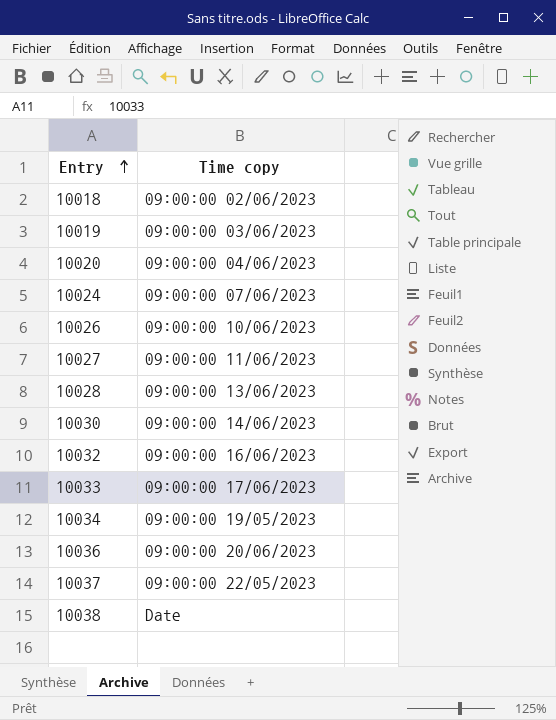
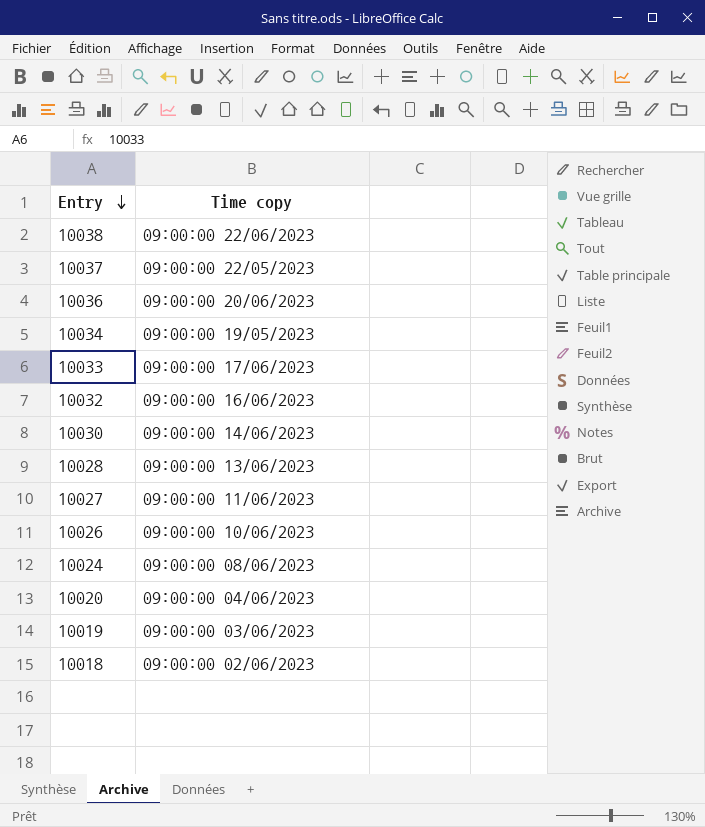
row order: Entry ascending -> Entry descending
10038 | Time copy: Date -> 09:00:00 22/06/2023
10024 | Time copy: 09:00:00 07/06/2023 -> 09:00:00 08/06/2023

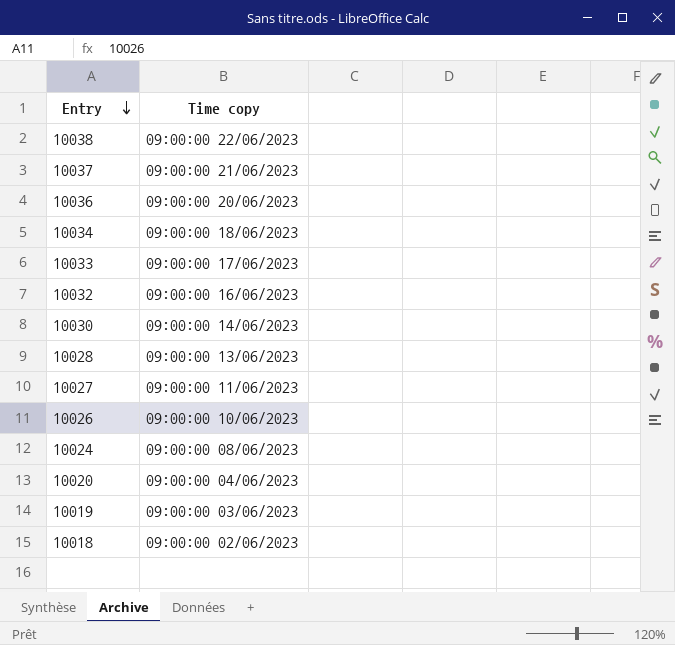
10037 | Time copy: 09:00:00 22/05/2023 -> 09:00:00 21/06/2023
10034 | Time copy: 09:00:00 19/05/2023 -> 09:00:00 18/06/2023

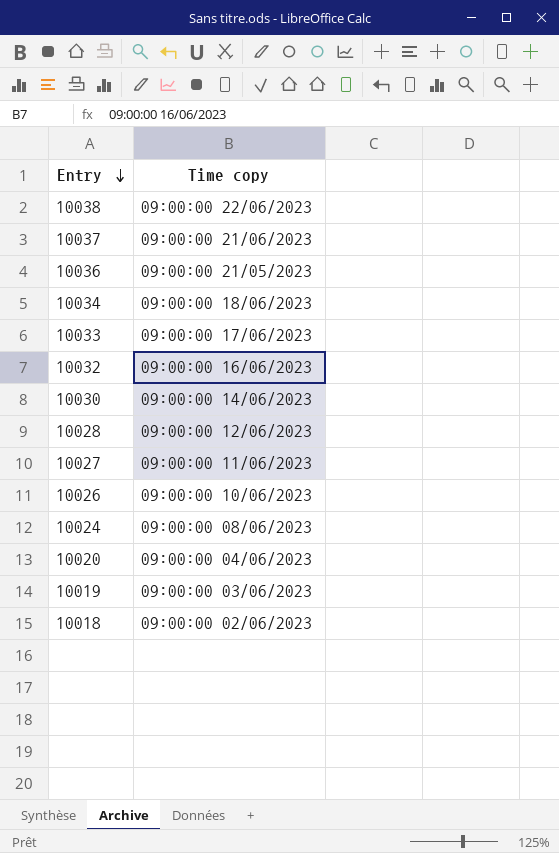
10036 | Time copy: 09:00:00 20/06/2023 -> 09:00:00 21/05/2023
10028 | Time copy: 09:00:00 13/06/2023 -> 09:00:00 12/06/2023

